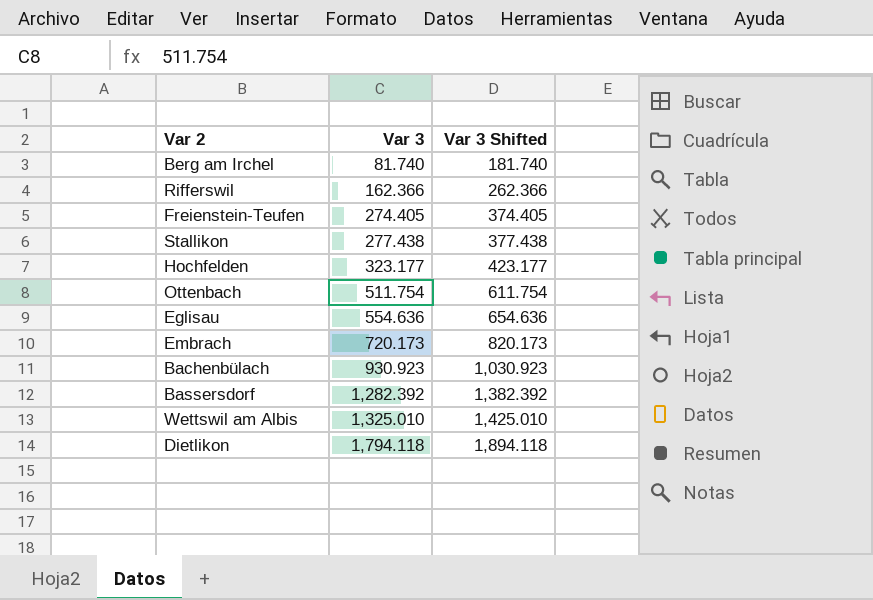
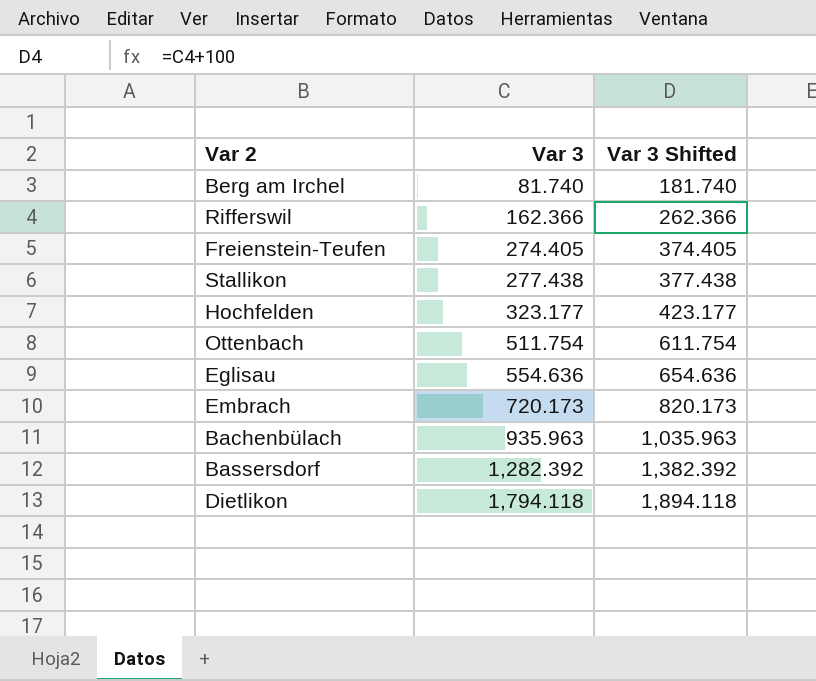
row Wettswil am Albis: 1,325.010 | 1,425.010 -> none
Bachenbülach | Var 3: 930.923 -> 935.963
Bachenbülach | Var 3 Shifted: 1,030.923 -> 1,035.963

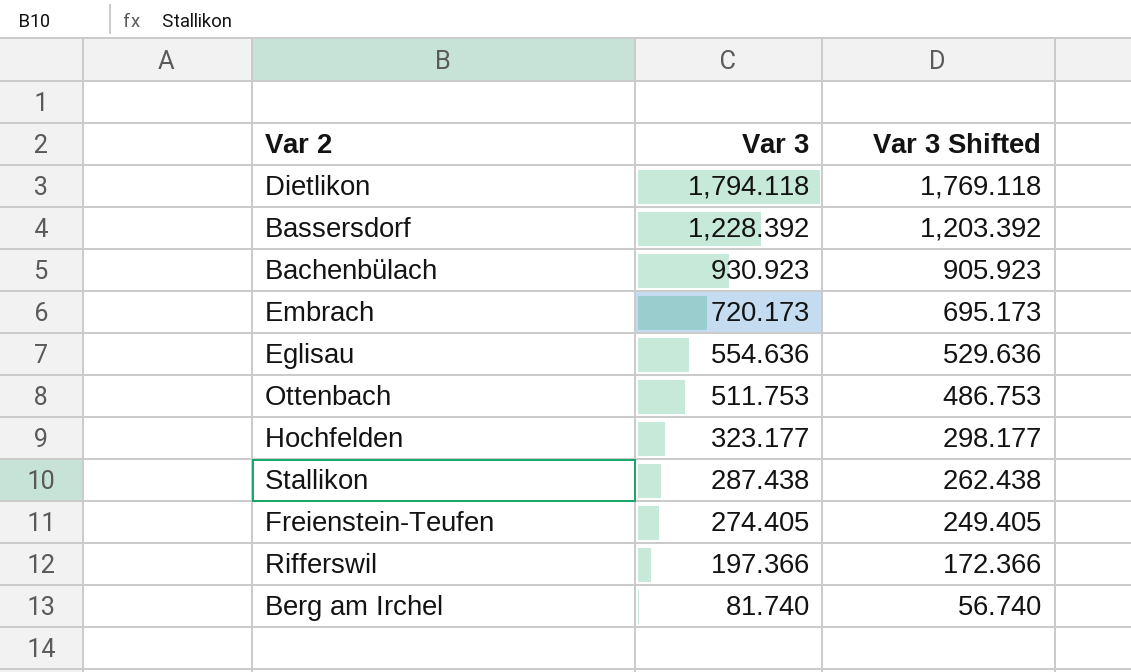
row order: Var 3 ascending -> Var 3 descending
column Var 3 Shifted | formula: [Var 3] + 100 -> [Var 3] - 25
Bassersdorf | Var 3: 1,282.392 -> 1,228.392
Bachenbülach | Var 3: 935.963 -> 930.923
Ottenbach | Var 3: 511.754 -> 511.753
Stallikon | Var 3: 277.438 -> 287.438
Rifferswil | Var 3: 162.366 -> 197.366

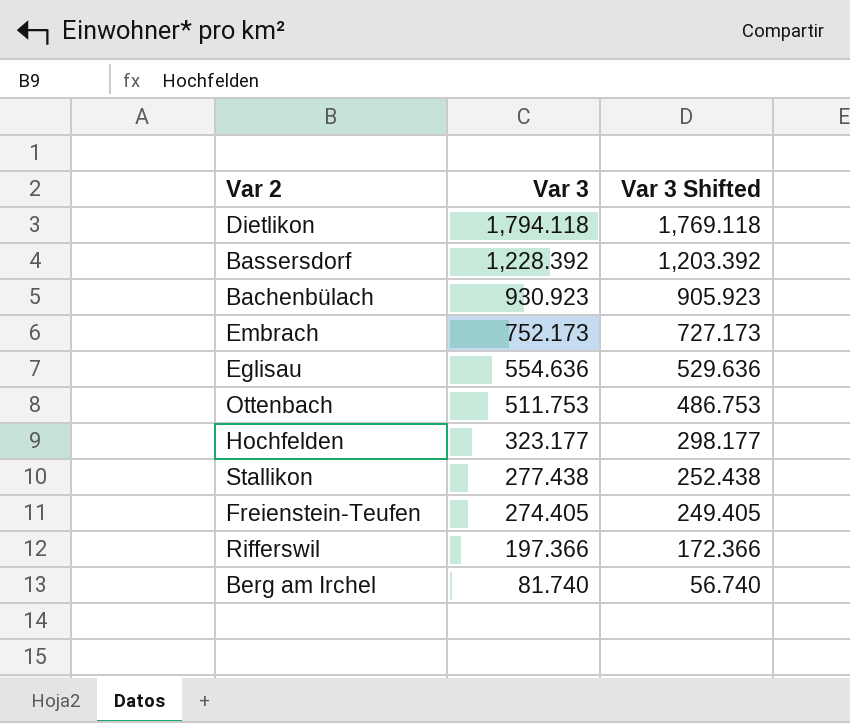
Embrach | Var 3: 720.173 -> 752.173
Embrach | Var 3 Shifted: 695.173 -> 727.173
Stallikon | Var 3: 287.438 -> 277.438
Stallikon | Var 3 Shifted: 262.438 -> 252.438

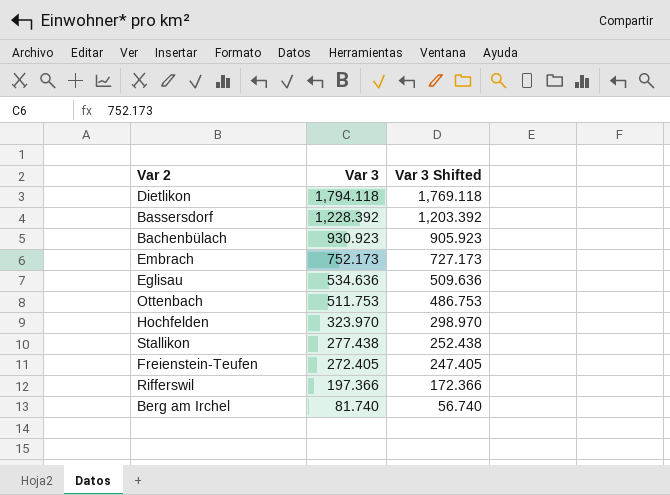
Eglisau | Var 3: 554.636 -> 534.636
Eglisau | Var 3 Shifted: 529.636 -> 509.636
Hochfelden | Var 3: 323.177 -> 323.970
Hochfelden | Var 3 Shifted: 298.177 -> 298.970
Freienstein-Teufen | Var 3: 274.405 -> 272.405
Freienstein-Teufen | Var 3 Shifted: 249.405 -> 247.405

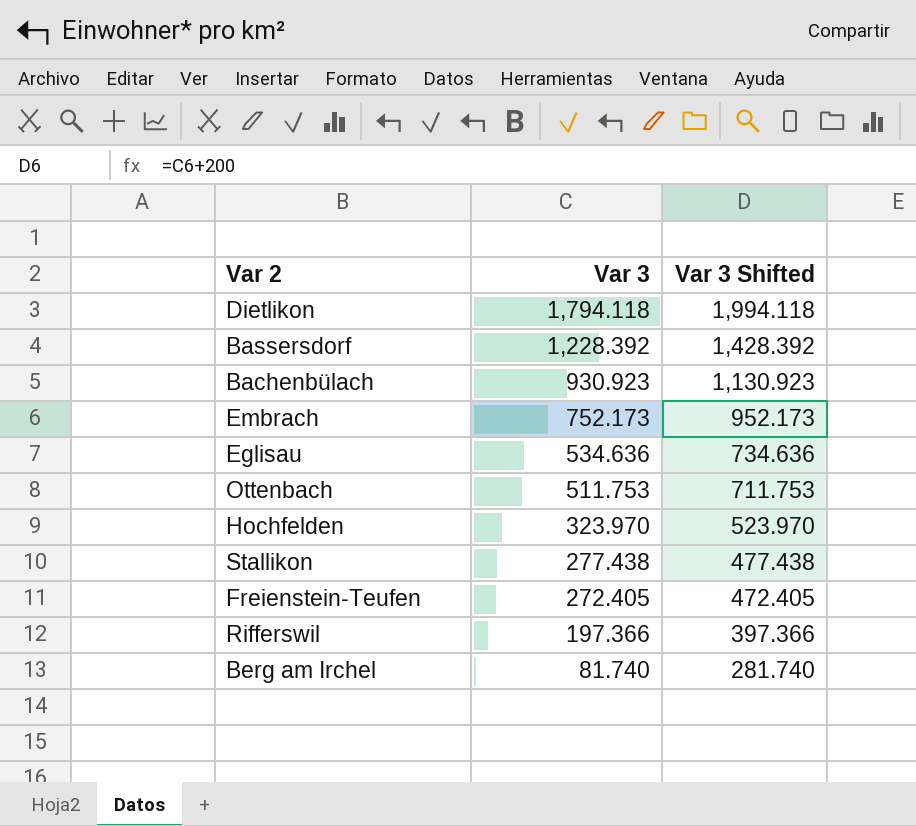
column Var 3 Shifted | formula: [Var 3] - 25 -> [Var 3] + 200

